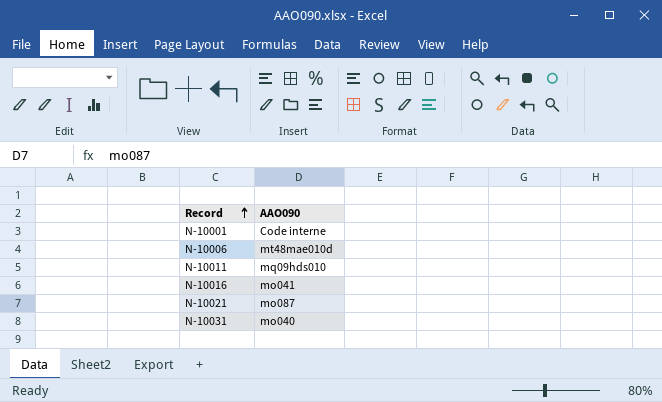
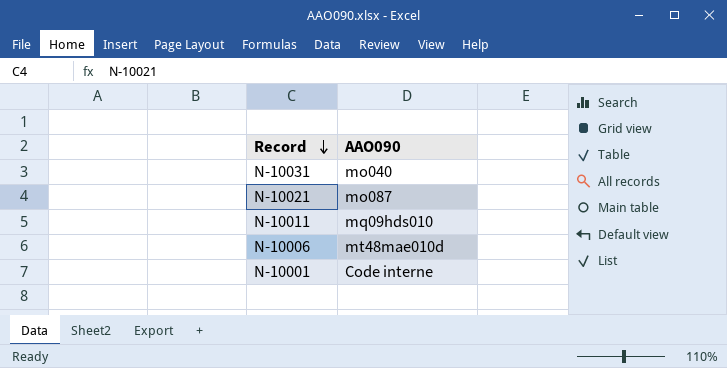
row order: Record ascending -> Record descending
row N-10016: mo041 -> none

